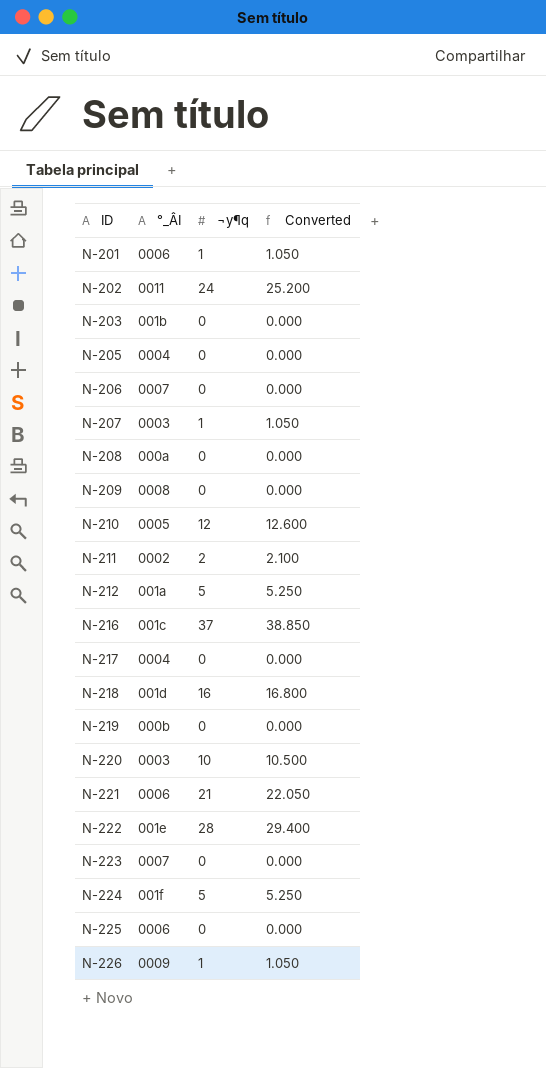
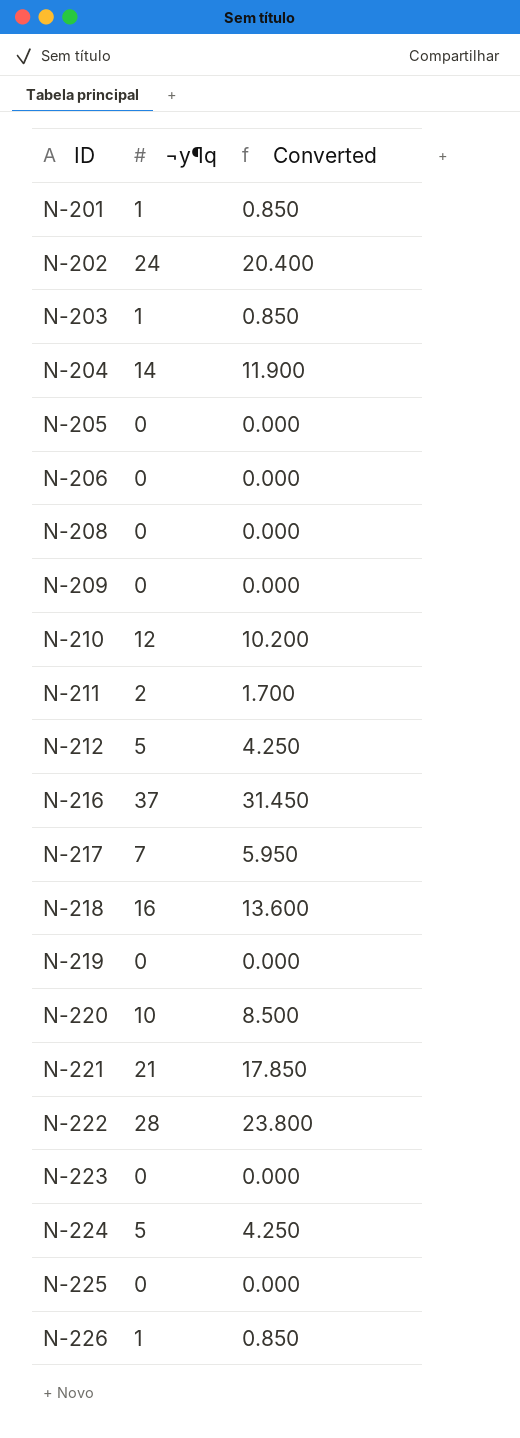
column °_ÂI | position: 2 -> none
column Converted | formula: [¬y¶q] * 1.05 -> [¬y¶q] * 0.85
row N-207: 0003 | 1 | 1.050 -> none
N-203 | ¬y¶q: 0 -> 1
row N-204: none -> 14 | 11.900
N-217 | ¬y¶q: 0 -> 7

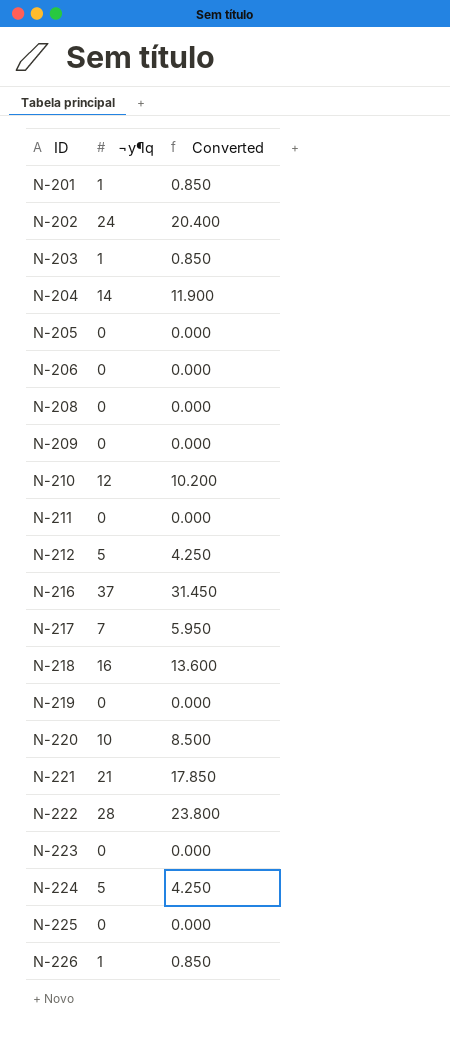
N-211 | ¬y¶q: 2 -> 0
N-211 | Converted: 1.700 -> 0.000

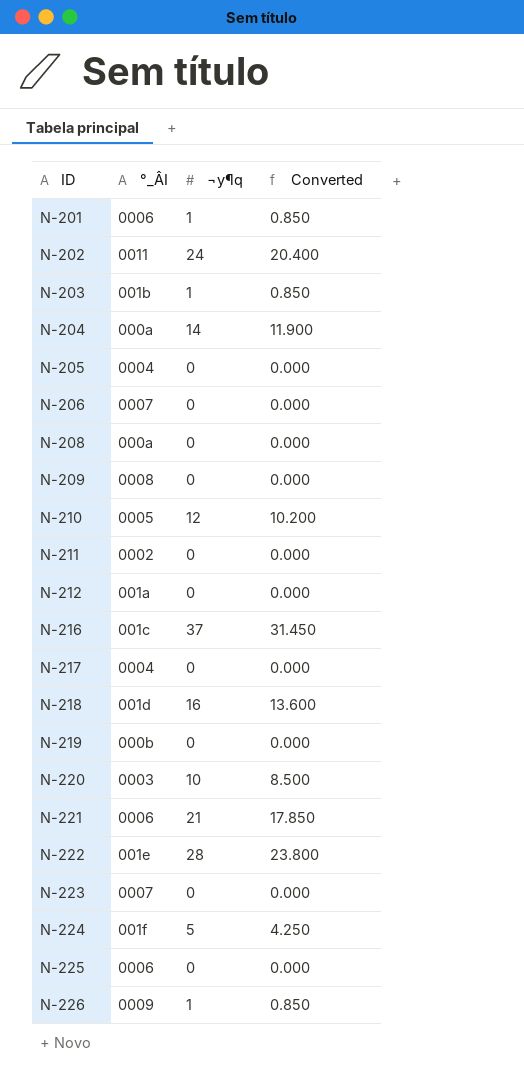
column °_ÂI | position: none -> 2
N-212 | ¬y¶q: 5 -> 0
N-212 | Converted: 4.250 -> 0.000
N-217 | ¬y¶q: 7 -> 0
N-217 | Converted: 5.950 -> 0.000

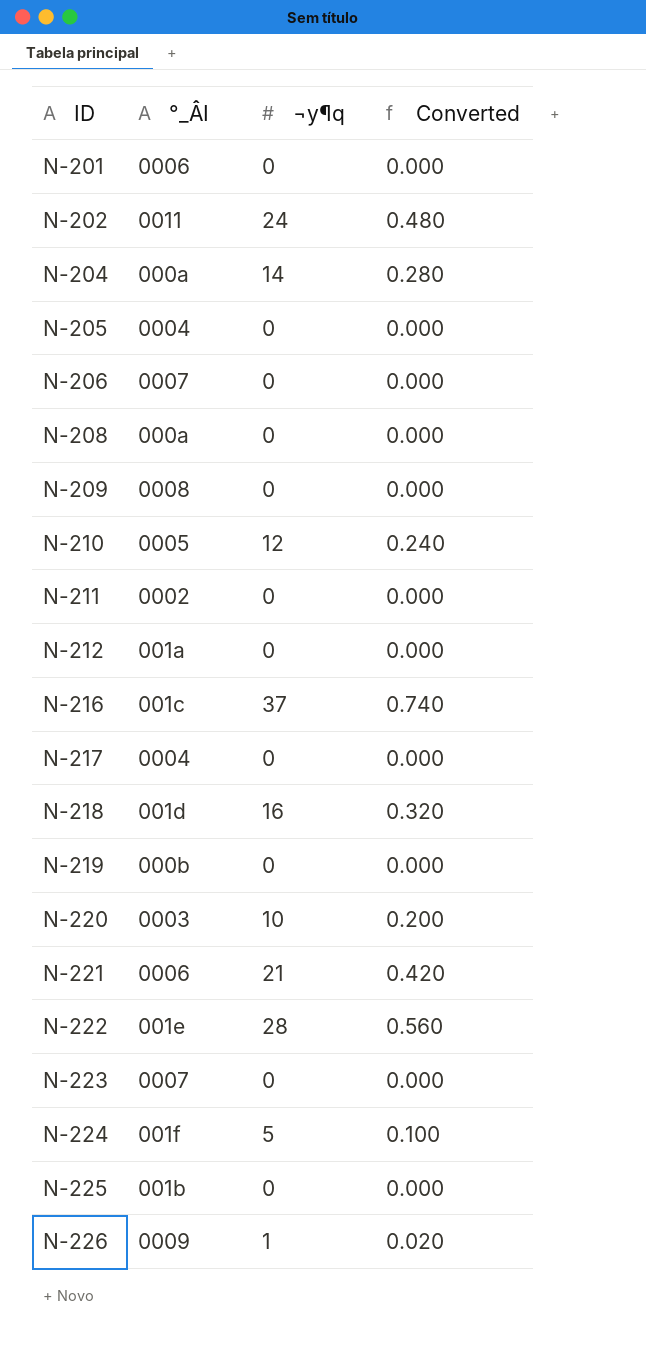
column Converted | formula: [¬y¶q] * 0.85 -> [¬y¶q] * 0.02
row N-203: 001b | 1 | 0.850 -> none
N-201 | ¬y¶q: 1 -> 0
N-225 | °_ÂI: 0006 -> 001b

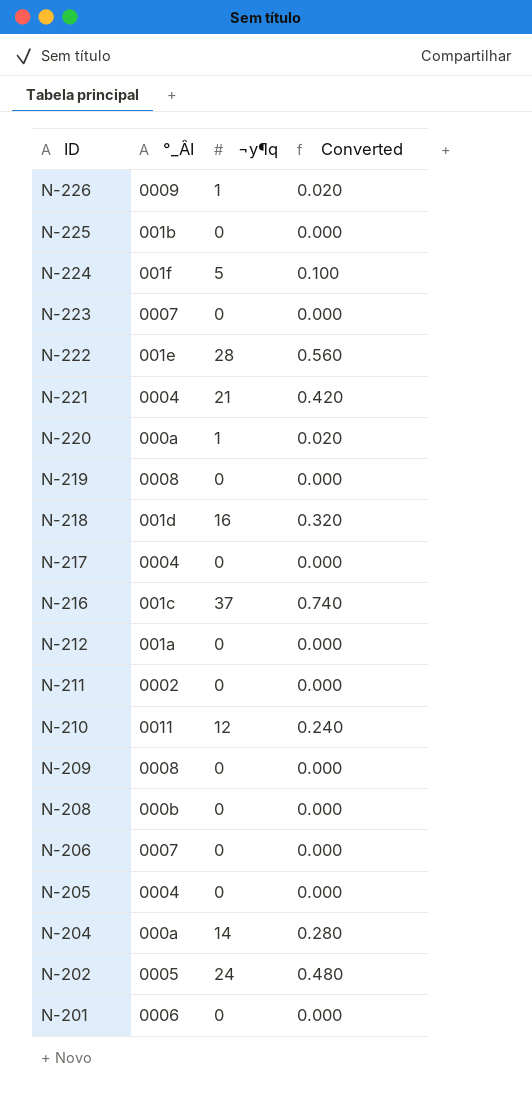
row order: ID ascending -> ID descending
N-221 | °_ÂI: 0006 -> 0004
N-220 | °_ÂI: 0003 -> 000a
N-220 | ¬y¶q: 10 -> 1
N-220 | Converted: 0.200 -> 0.020
N-219 | °_ÂI: 000b -> 0008
N-210 | °_ÂI: 0005 -> 0011
N-208 | °_ÂI: 000a -> 000b
N-202 | °_ÂI: 0011 -> 0005

